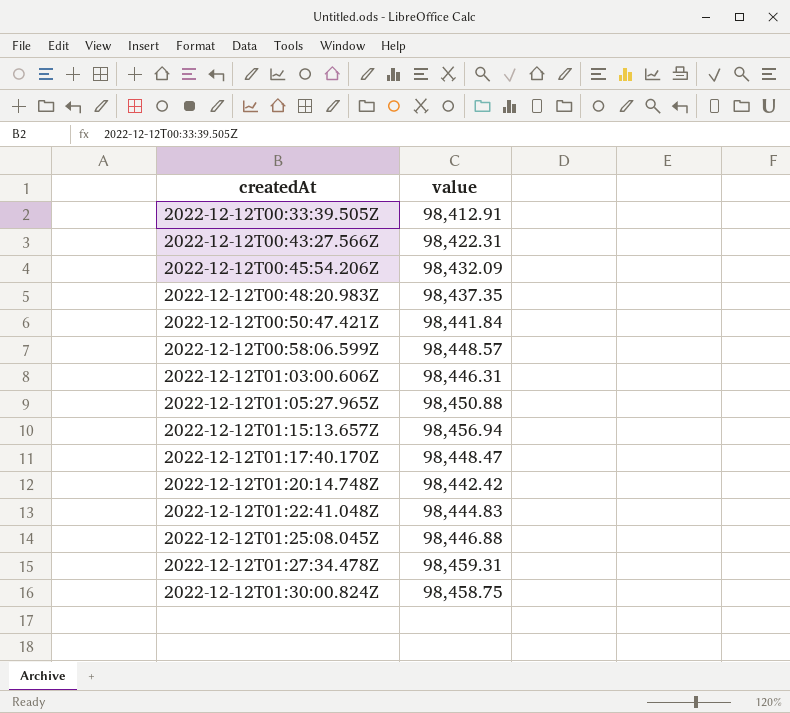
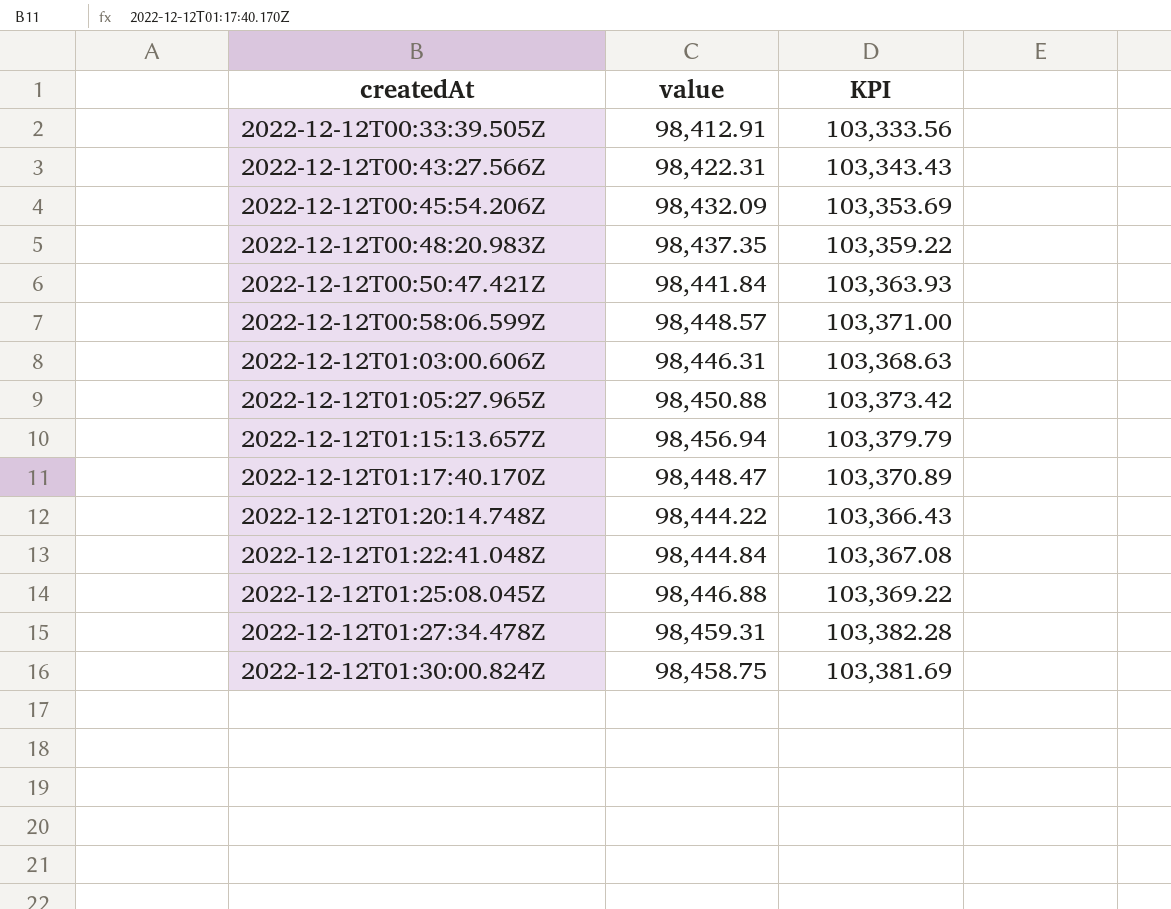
column KPI | formula: none -> [value] * 1.05
2022-12-12T01:20:14.748Z | value: 98,442.42 -> 98,444.22
2022-12-12T01:22:41.048Z | value: 98,444.83 -> 98,444.84

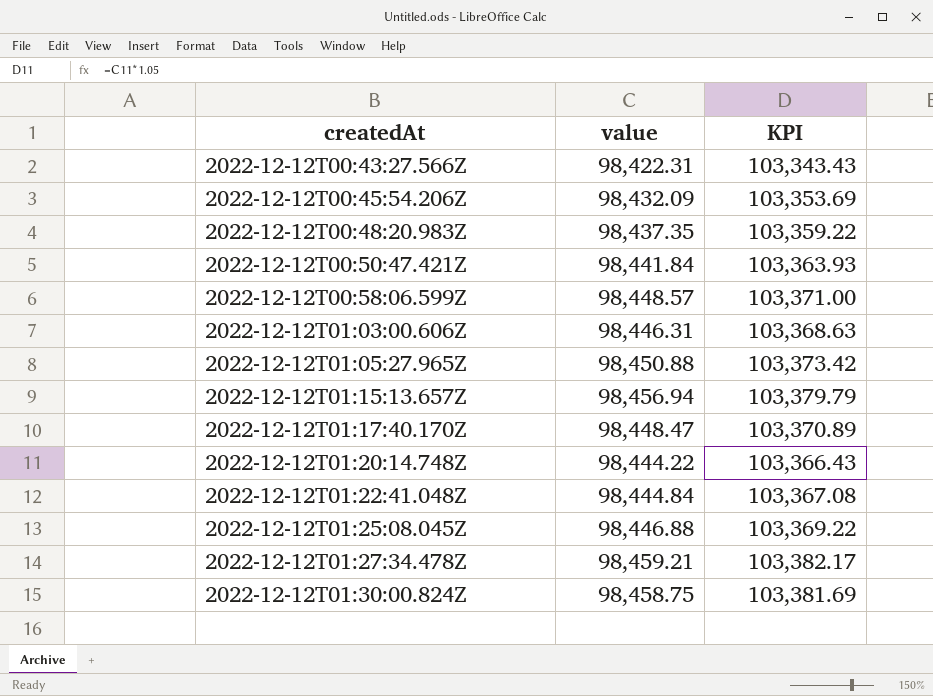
row 2022-12-12T00:33:39.505Z: 98,412.91 | 103,333.56 -> none
2022-12-12T01:27:34.478Z | value: 98,459.31 -> 98,459.21
2022-12-12T01:27:34.478Z | KPI: 103,382.28 -> 103,382.17

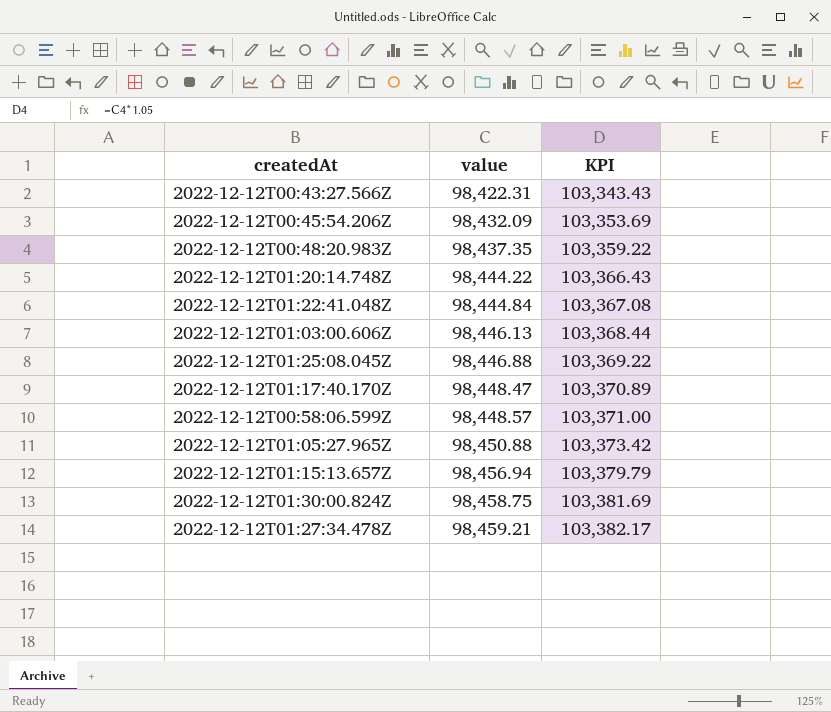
row order: createdAt ascending -> value ascending
row 2022-12-12T00:50:47.421Z: 98,441.84 | 103,363.93 -> none
2022-12-12T01:03:00.606Z | value: 98,446.31 -> 98,446.13
2022-12-12T01:03:00.606Z | KPI: 103,368.63 -> 103,368.44

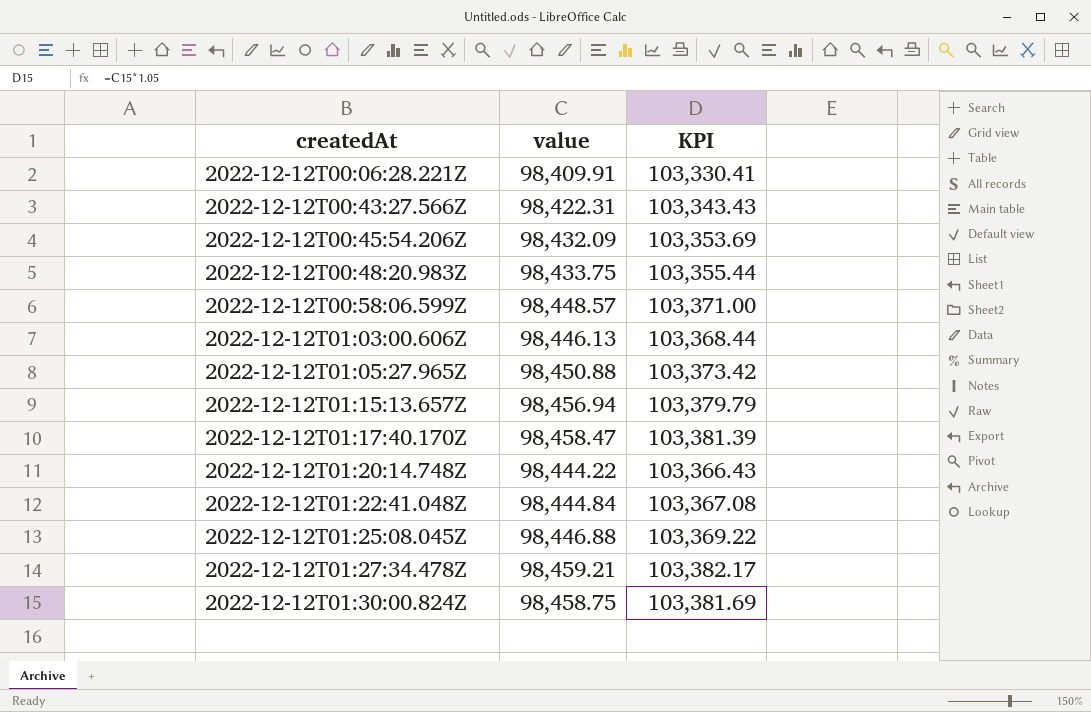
row order: value ascending -> createdAt ascending
row 2022-12-12T00:06:28.221Z: none -> 98,409.91 | 103,330.41
2022-12-12T00:48:20.983Z | value: 98,437.35 -> 98,433.75
2022-12-12T00:48:20.983Z | KPI: 103,359.22 -> 103,355.44
2022-12-12T01:17:40.170Z | value: 98,448.47 -> 98,458.47
2022-12-12T01:17:40.170Z | KPI: 103,370.89 -> 103,381.39

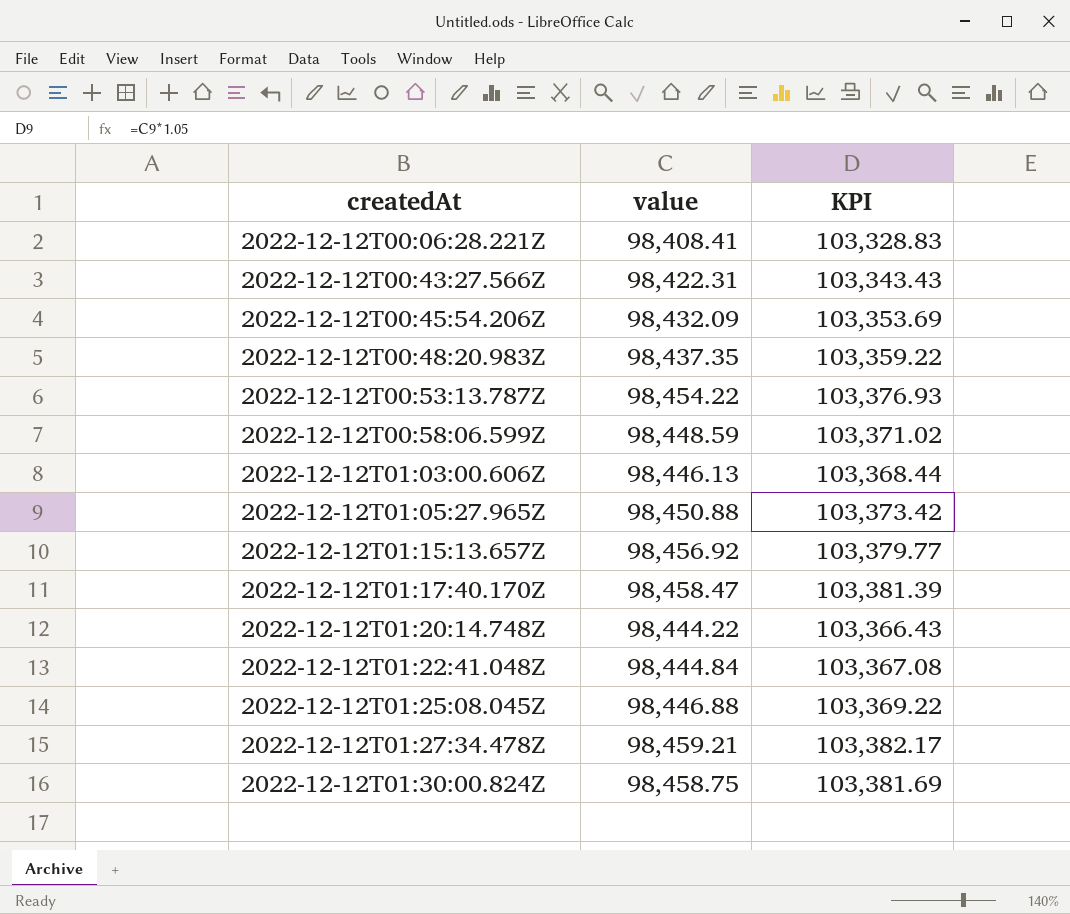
2022-12-12T00:06:28.221Z | value: 98,409.91 -> 98,408.41
2022-12-12T00:06:28.221Z | KPI: 103,330.41 -> 103,328.83
2022-12-12T00:48:20.983Z | value: 98,433.75 -> 98,437.35
2022-12-12T00:48:20.983Z | KPI: 103,355.44 -> 103,359.22
row 2022-12-12T00:53:13.787Z: none -> 98,454.22 | 103,376.93
2022-12-12T00:58:06.599Z | value: 98,448.57 -> 98,448.59
2022-12-12T00:58:06.599Z | KPI: 103,371.00 -> 103,371.02
2022-12-12T01:15:13.657Z | value: 98,456.94 -> 98,456.92
2022-12-12T01:15:13.657Z | KPI: 103,379.79 -> 103,379.77

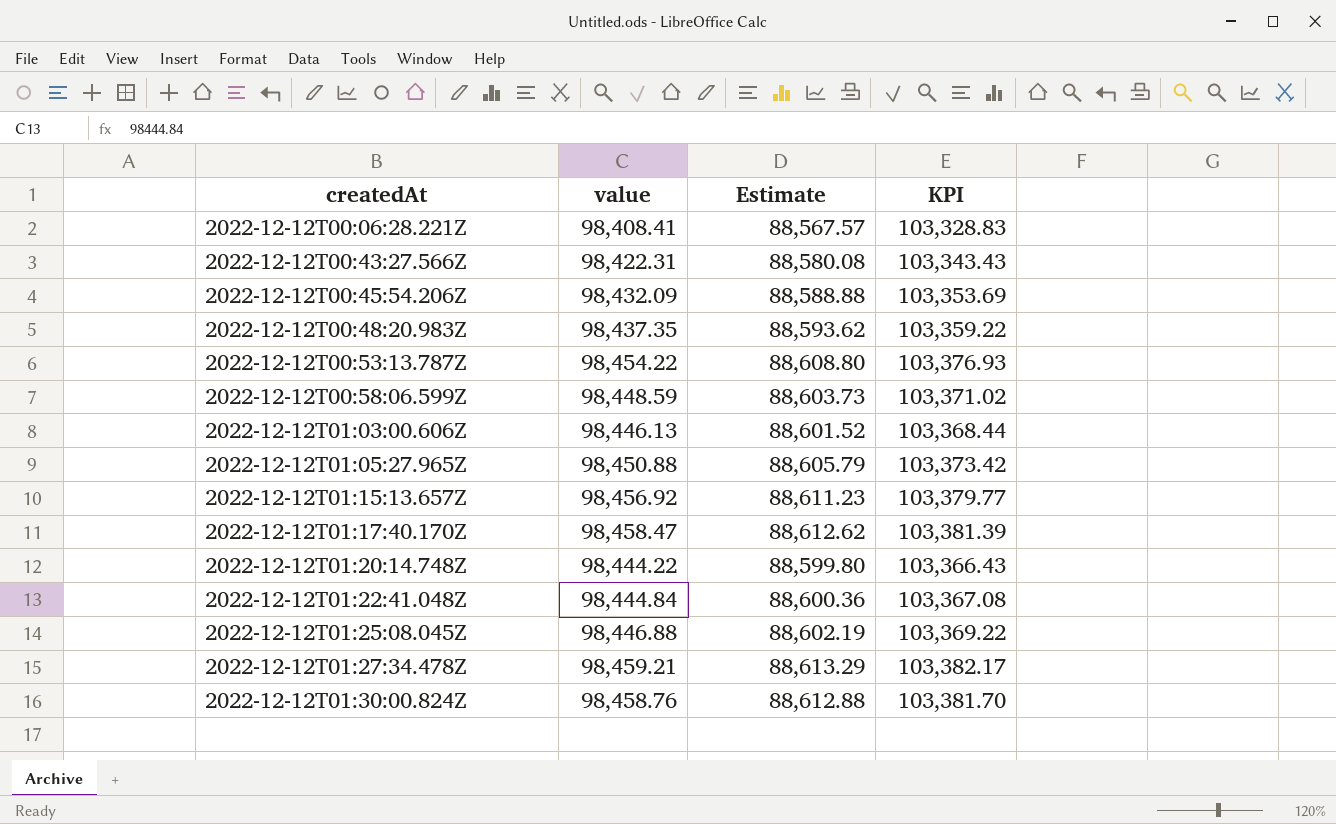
column Estimate | formula: none -> [value] * 0.9
2022-12-12T01:30:00.824Z | value: 98,458.75 -> 98,458.76
2022-12-12T01:30:00.824Z | KPI: 103,381.69 -> 103,381.70

